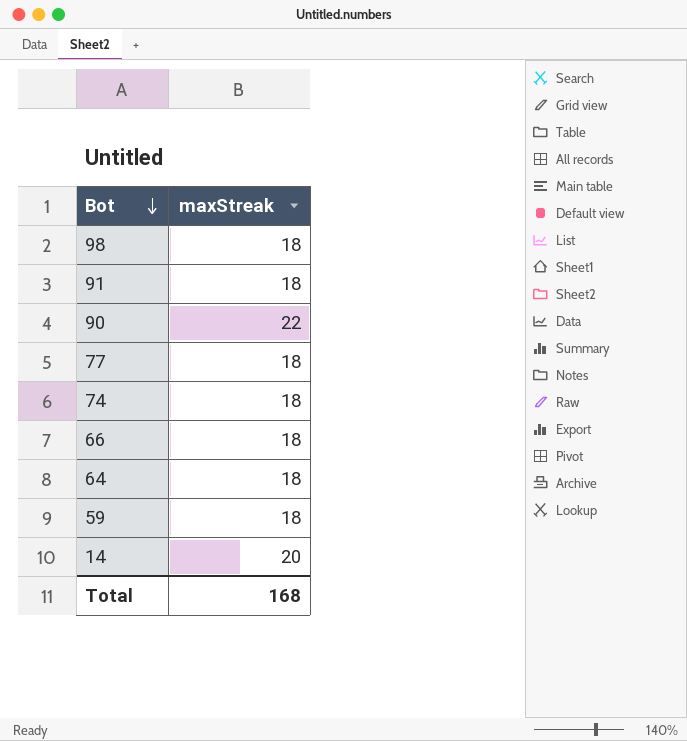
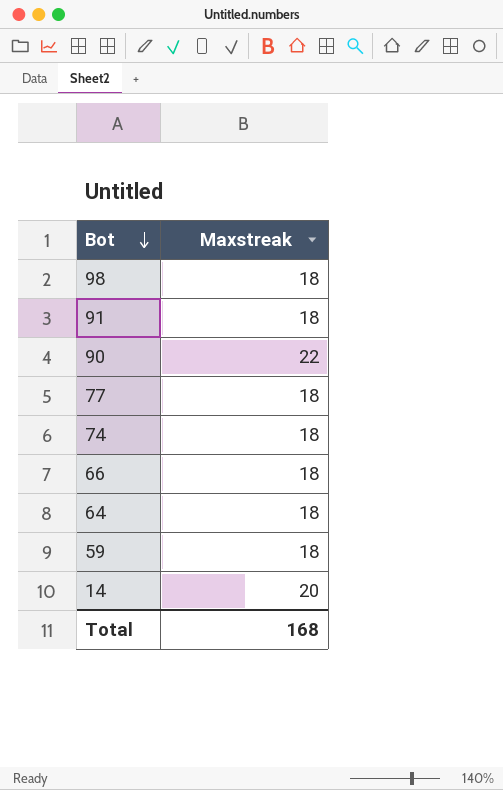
column name: maxStreak -> Maxstreak

